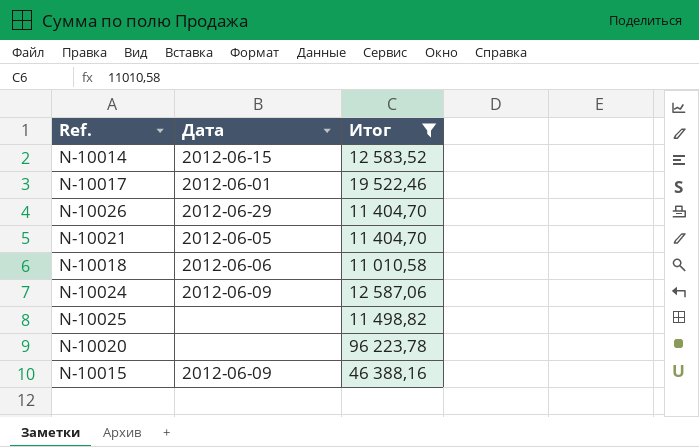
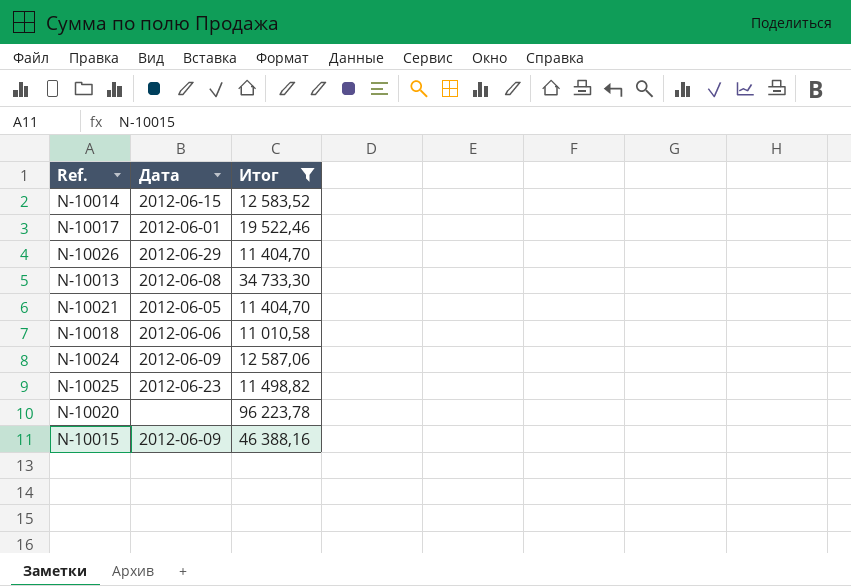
row N-10013: none -> 2012-06-08 | 34 733,30
N-10025 | Дата: none -> 2012-06-23

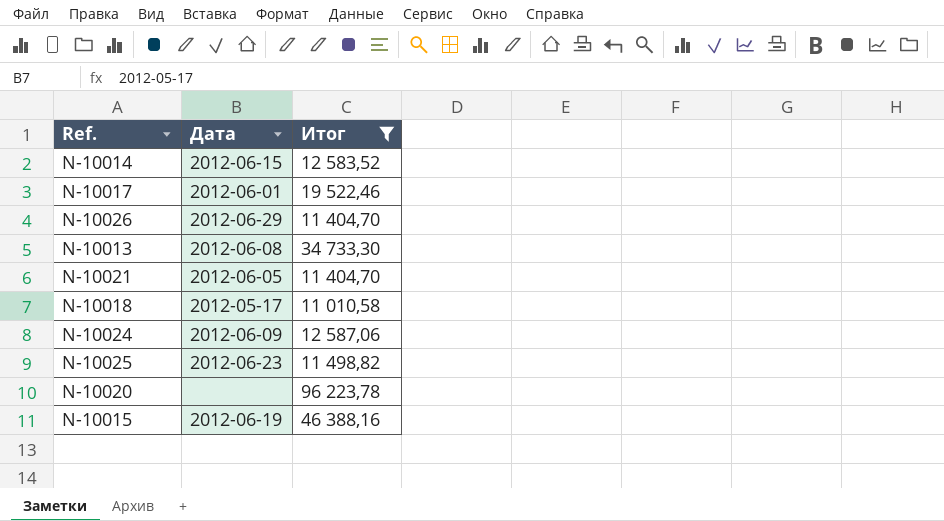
N-10018 | Дата: 2012-06-06 -> 2012-05-17
N-10015 | Дата: 2012-06-09 -> 2012-06-19

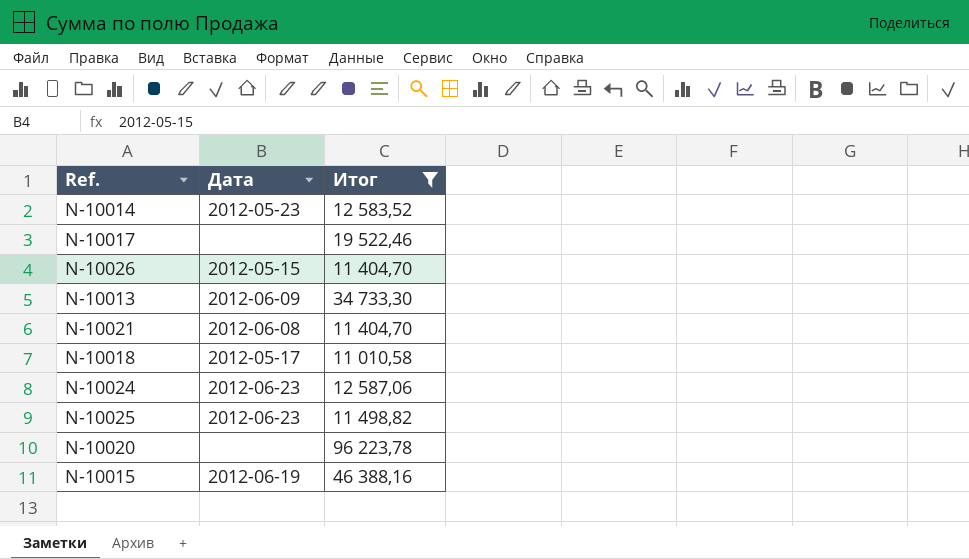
N-10014 | Дата: 2012-06-15 -> 2012-05-23
N-10017 | Дата: 2012-06-01 -> none
N-10026 | Дата: 2012-06-29 -> 2012-05-15
N-10013 | Дата: 2012-06-08 -> 2012-06-09
N-10021 | Дата: 2012-06-05 -> 2012-06-08
N-10024 | Дата: 2012-06-09 -> 2012-06-23

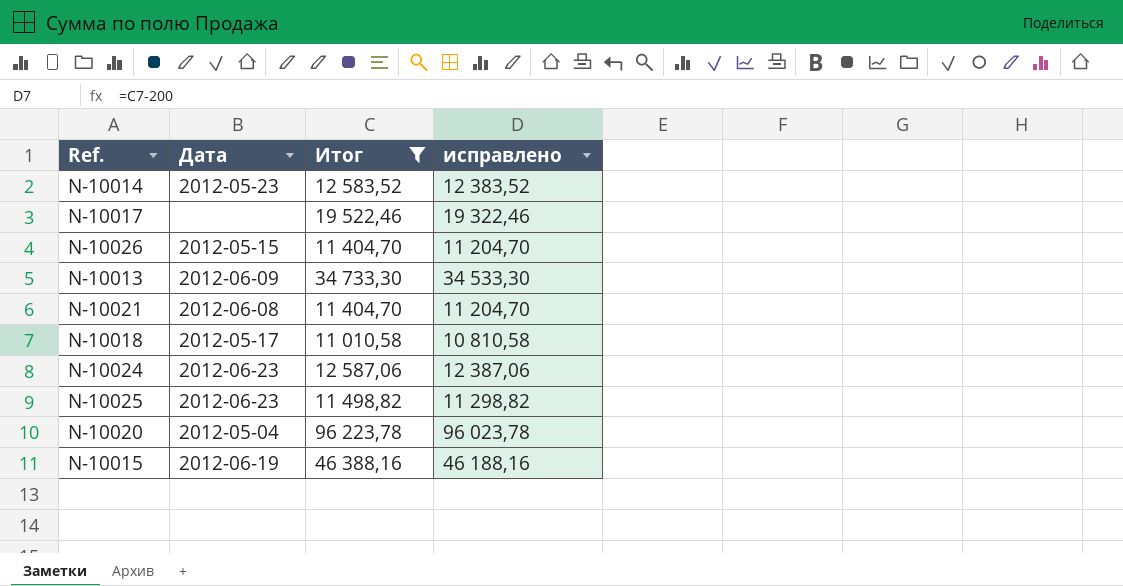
column исправлено | formula: none -> [Итог] - 200
N-10020 | Дата: none -> 2012-05-04

